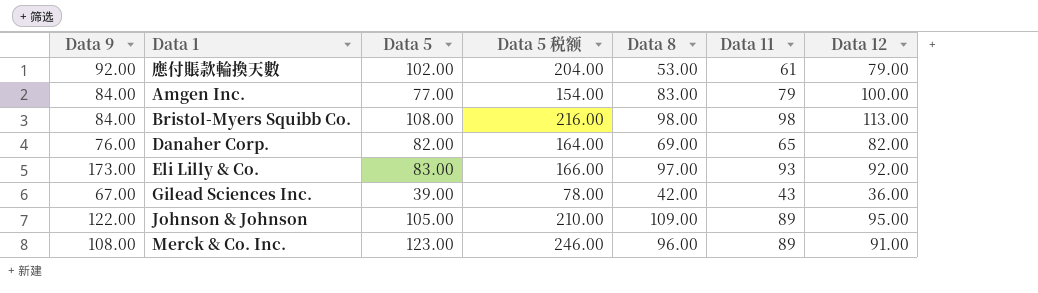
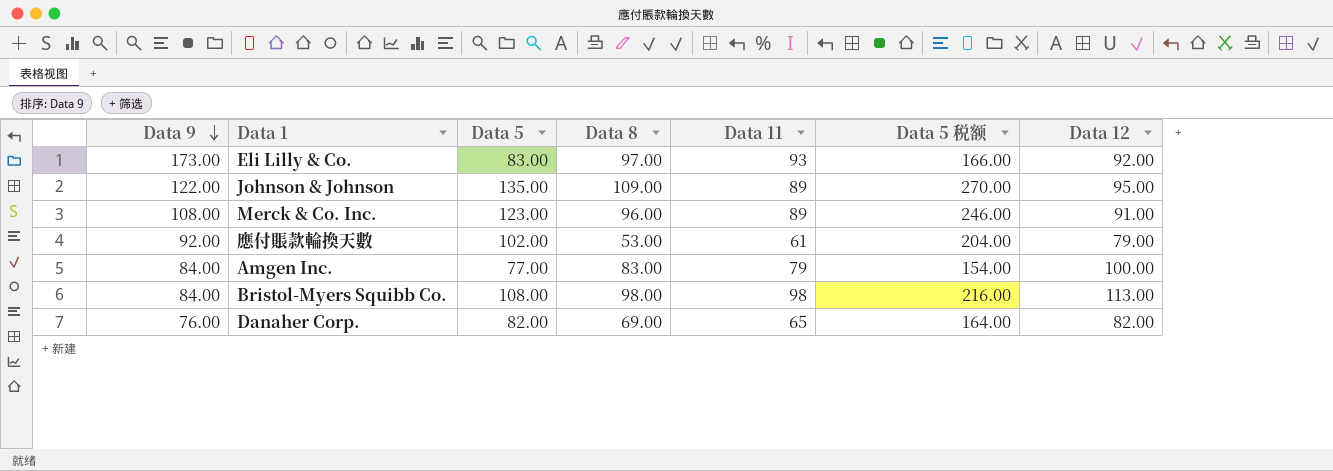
row order: none -> Data 9 descending
column Data 5 税额 | position: 4 -> 6
row Gilead Sciences Inc.: 67.00 | 39.00 | 78.00 | 42.00 | 43 | 36.00 -> none
Johnson & Johnson | Data 5: 105.00 -> 135.00
Johnson & Johnson | Data 5 税额: 210.00 -> 270.00

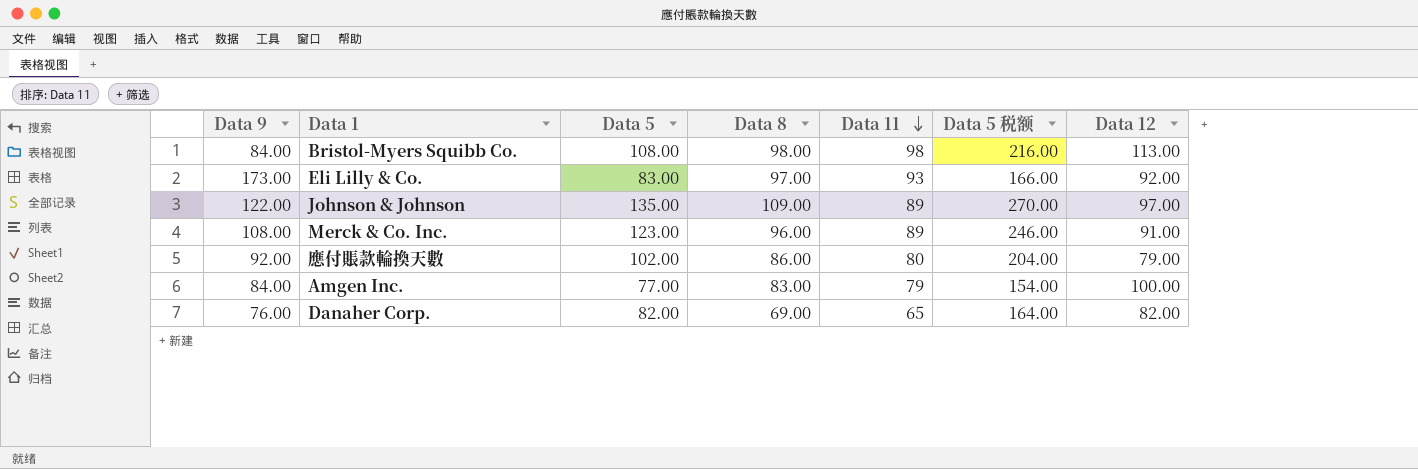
row order: Data 9 descending -> Data 11 descending
Johnson & Johnson | Data 12: 95.00 -> 97.00
應付賬款輪換天數 | Data 8: 53.00 -> 86.00
應付賬款輪換天數 | Data 11: 61 -> 80

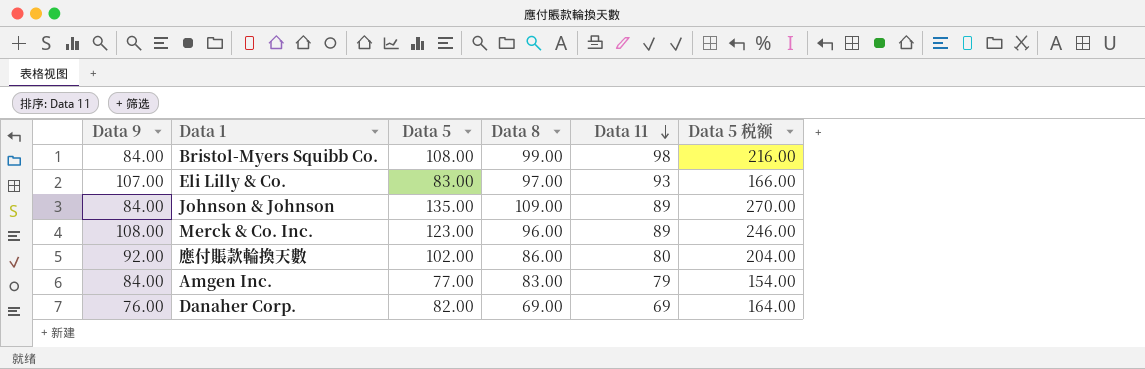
column Data 12 | position: 7 -> none
Bristol-Myers Squibb Co. | Data 8: 98.00 -> 99.00
Eli Lilly & Co. | Data 9: 173.00 -> 107.00
Johnson & Johnson | Data 9: 122.00 -> 84.00
Danaher Corp. | Data 11: 65 -> 69

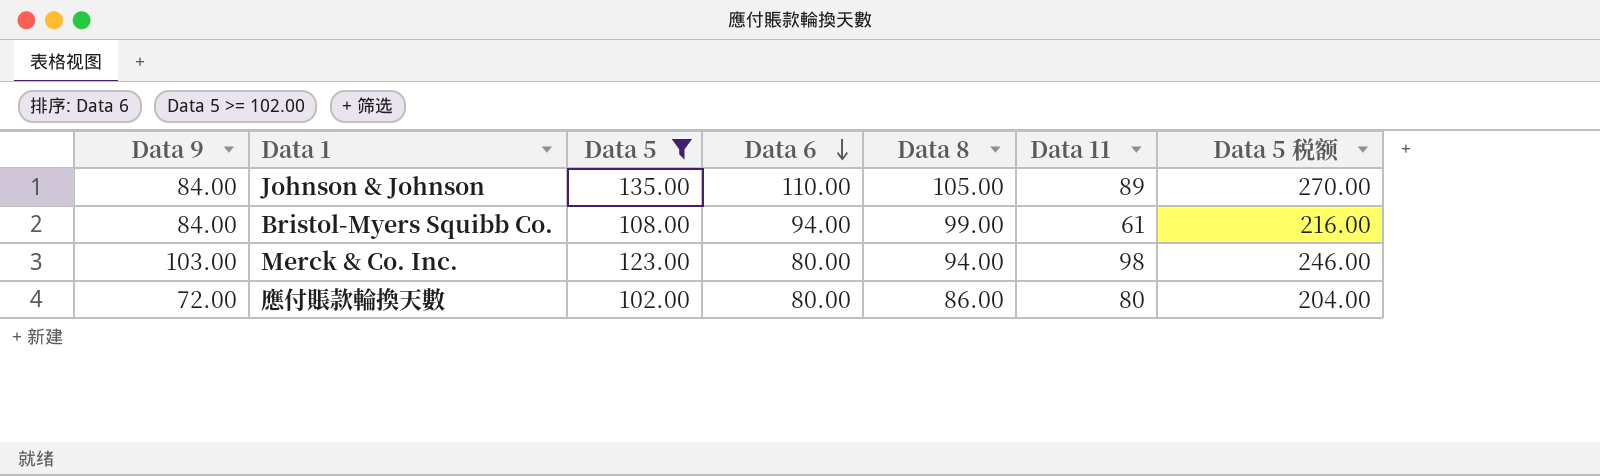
filter: none -> Data 5 >= 102.00
row order: Data 11 descending -> Data 6 descending
column Data 6 | position: none -> 4
Johnson & Johnson | Data 8: 109.00 -> 105.00
Bristol-Myers Squibb Co. | Data 11: 98 -> 61
Merck & Co. Inc. | Data 9: 108.00 -> 103.00
Merck & Co. Inc. | Data 8: 96.00 -> 94.00
Merck & Co. Inc. | Data 11: 89 -> 98
應付賬款輪換天數 | Data 9: 92.00 -> 72.00

